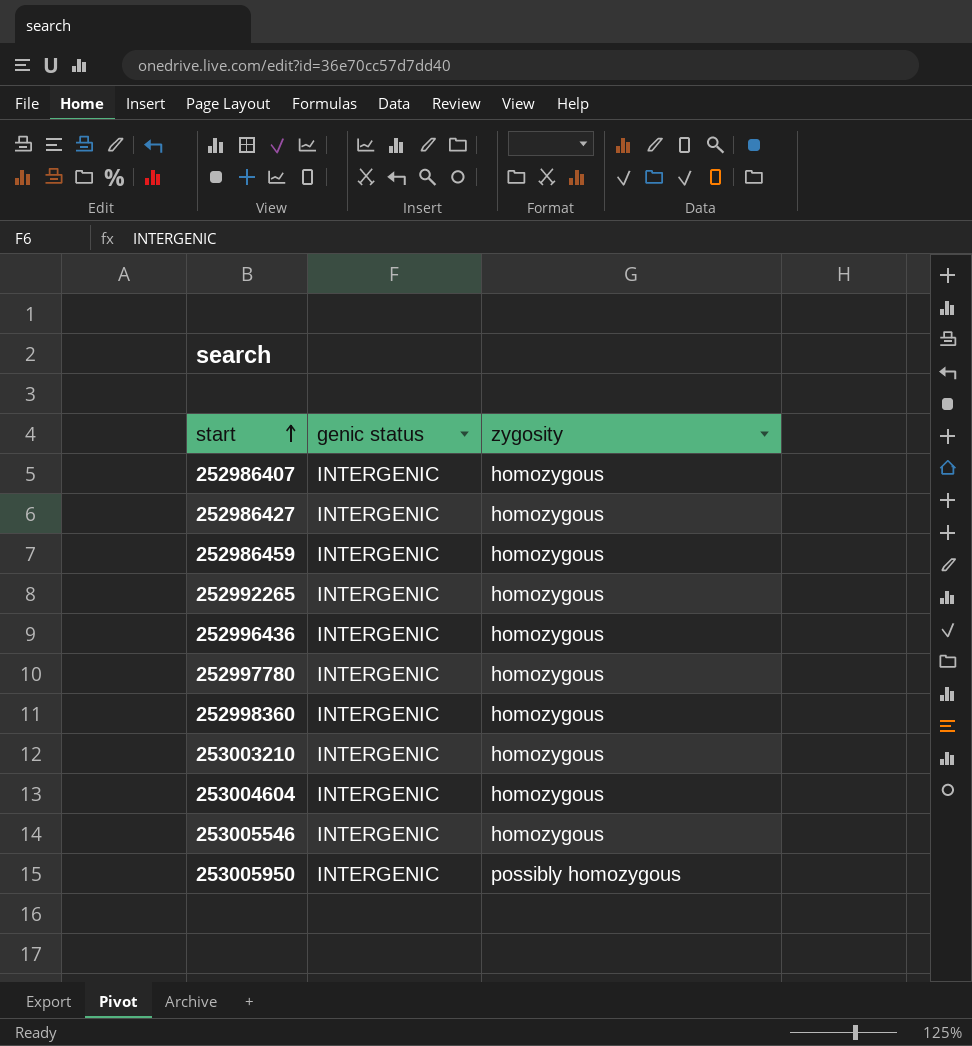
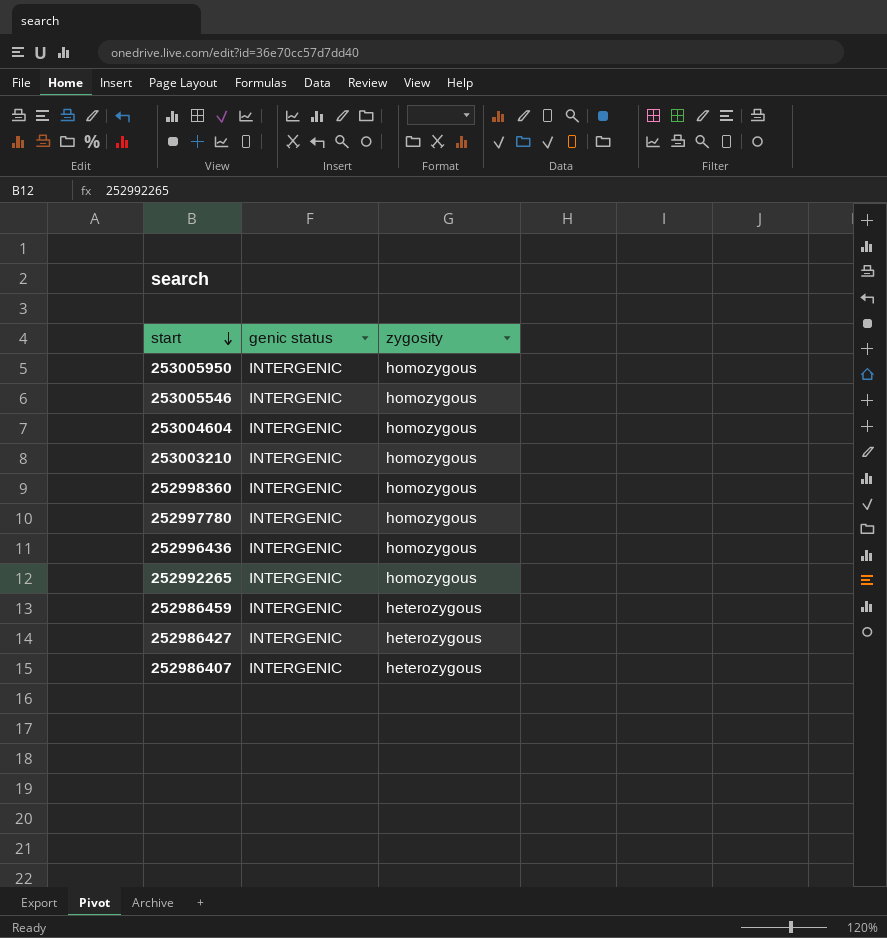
row order: start ascending -> start descending
253005950 | zygosity: possibly homozygous -> homozygous
252986459 | zygosity: homozygous -> heterozygous
252986427 | zygosity: homozygous -> heterozygous
252986407 | zygosity: homozygous -> heterozygous

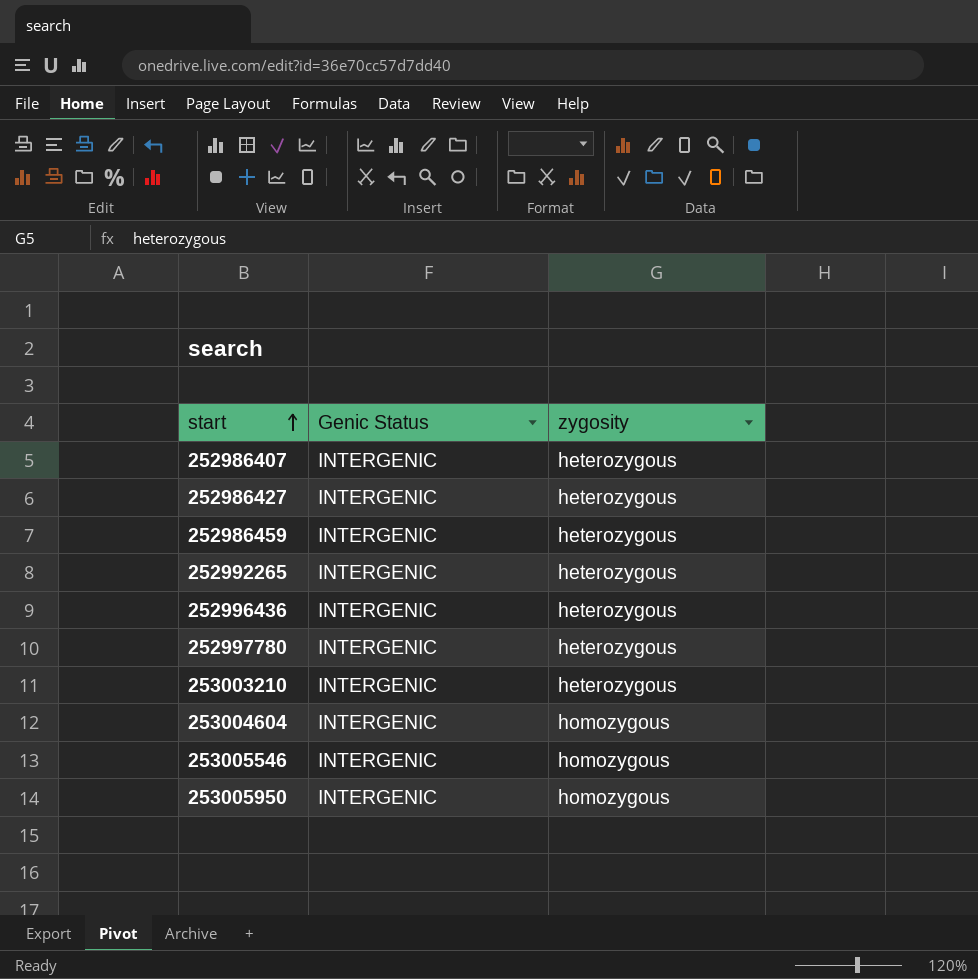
row order: start descending -> start ascending
column name: genic status -> Genic Status
row 252998360: INTERGENIC | homozygous -> none
252992265 | zygosity: homozygous -> heterozygous
252996436 | zygosity: homozygous -> heterozygous
252997780 | zygosity: homozygous -> heterozygous
253003210 | zygosity: homozygous -> heterozygous

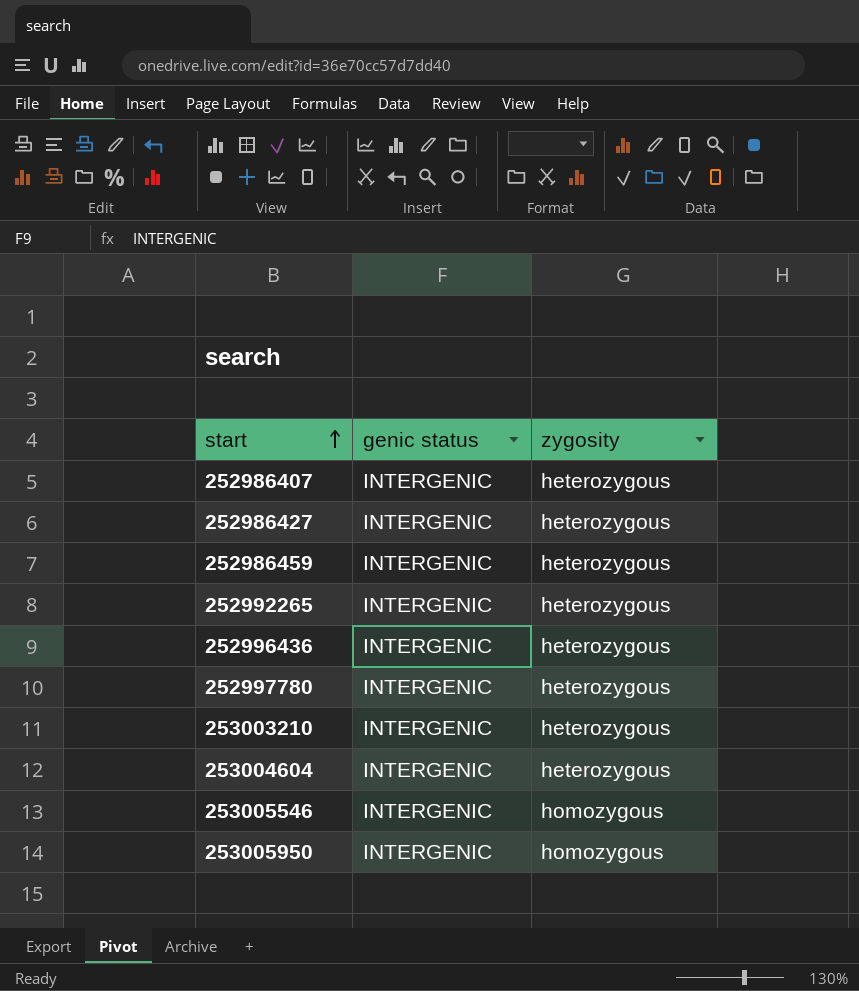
column name: Genic Status -> genic status
253004604 | zygosity: homozygous -> heterozygous

